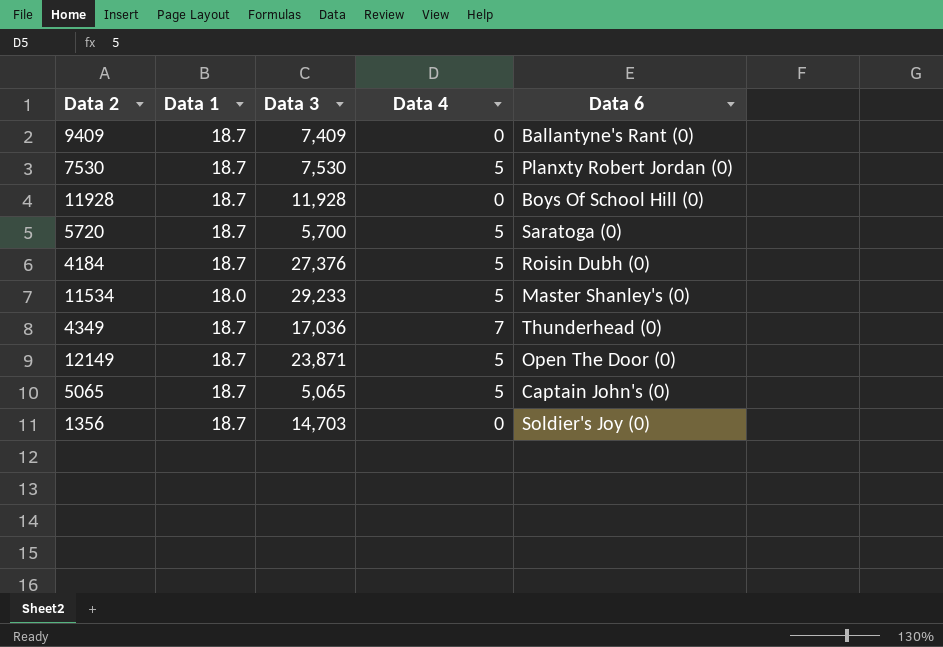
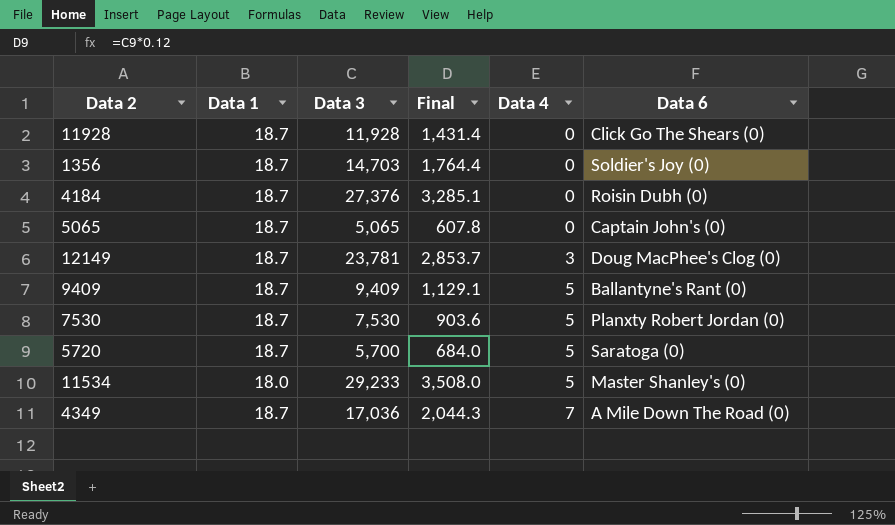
row order: none -> Data 4 ascending
column Final | formula: none -> [Data 3] * 0.12
11928 | Data 6: Boys Of School Hill (0) -> Click Go The Shears (0)
4184 | Data 4: 5 -> 0
5065 | Data 4: 5 -> 0
12149 | Data 3: 23,871 -> 23,781
12149 | Data 4: 5 -> 3
12149 | Data 6: Open The Door (0) -> Doug MacPhee's Clog (0)
9409 | Data 3: 7,409 -> 9,409
9409 | Data 4: 0 -> 5
4349 | Data 6: Thunderhead (0) -> A Mile Down The Road (0)

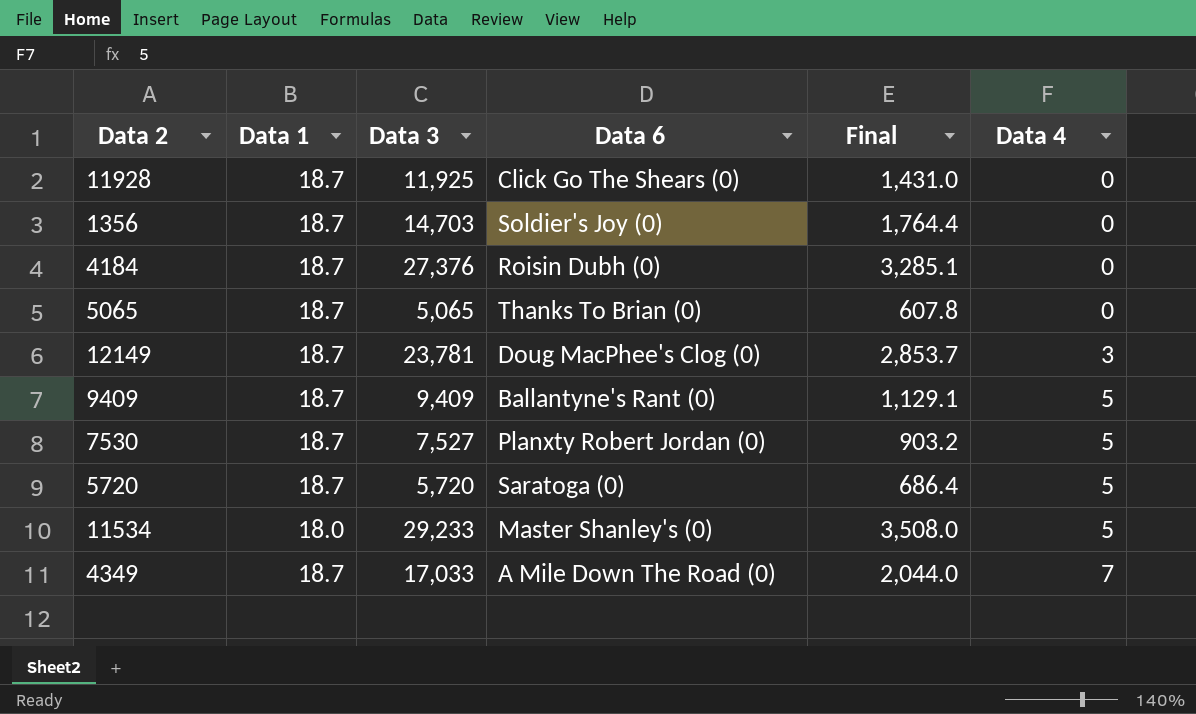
column Data 6 | position: 6 -> 4
11928 | Data 3: 11,928 -> 11,925
11928 | Final: 1,431.4 -> 1,431.0
5065 | Data 6: Captain John's (0) -> Thanks To Brian (0)
7530 | Data 3: 7,530 -> 7,527
7530 | Final: 903.6 -> 903.2
5720 | Data 3: 5,700 -> 5,720
5720 | Final: 684.0 -> 686.4
4349 | Data 3: 17,036 -> 17,033
4349 | Final: 2,044.3 -> 2,044.0

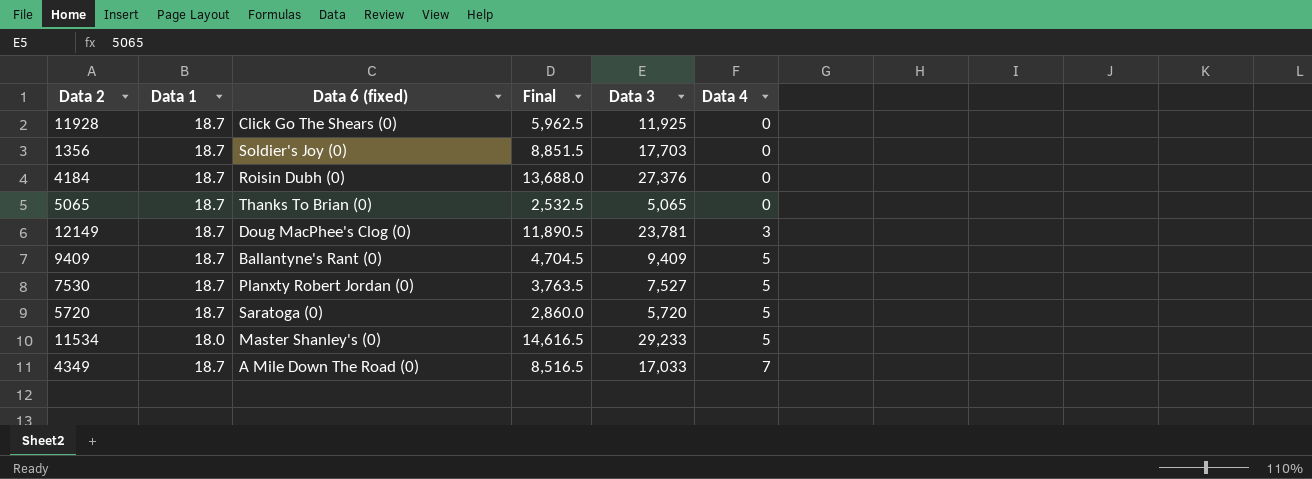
column name: Data 6 -> Data 6 (fixed)
column Final | formula: [Data 3] * 0.12 -> [Data 3] * 0.5
column Data 3 | position: 3 -> 5
1356 | Data 3: 14,703 -> 17,703

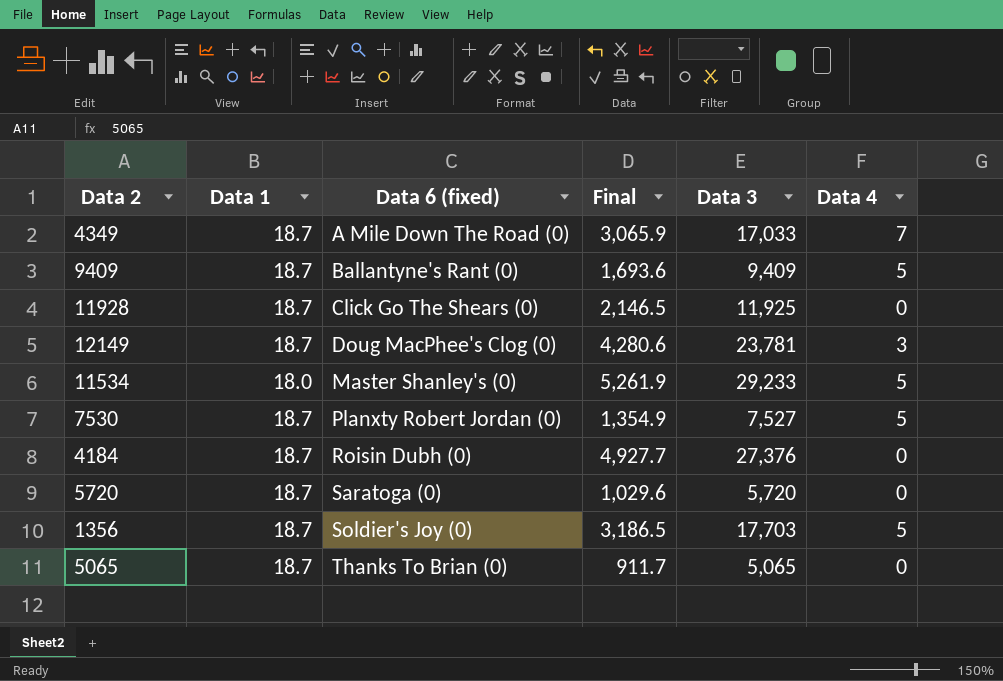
row order: Data 4 ascending -> Data 6 (fixed) ascending
column Final | formula: [Data 3] * 0.5 -> [Data 3] * 0.18
5720 | Data 4: 5 -> 0
1356 | Data 4: 0 -> 5

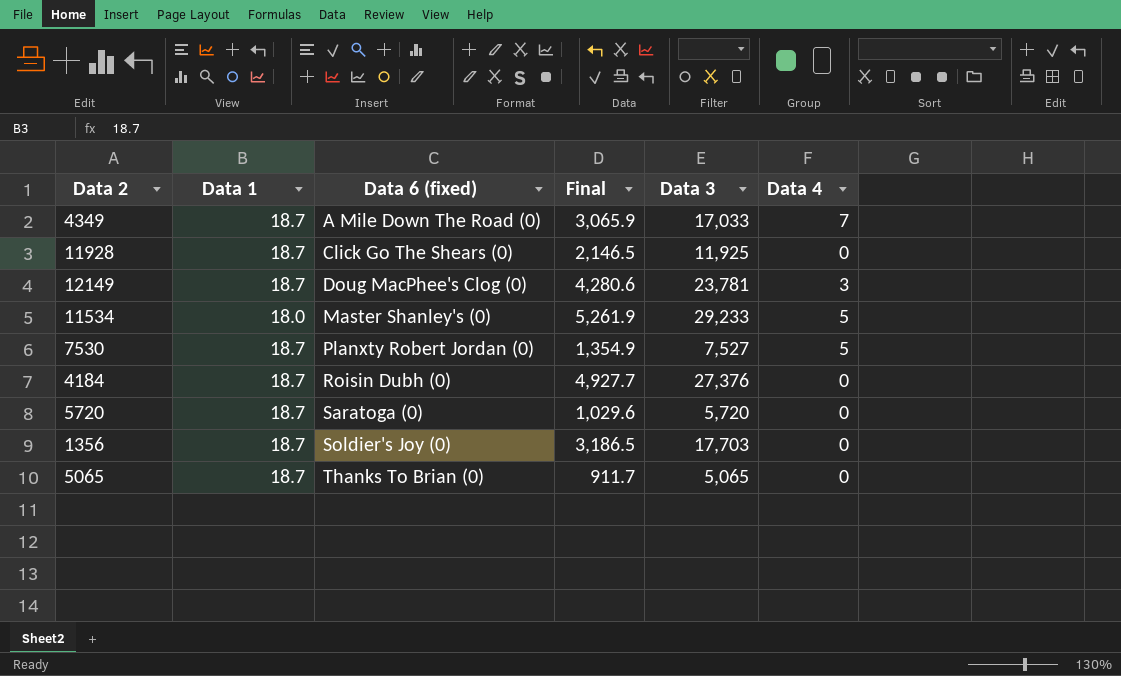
row 9409: 18.7 | Ballantyne's Rant (0) | 1,693.6 | 9,409 | 5 -> none
1356 | Data 4: 5 -> 0

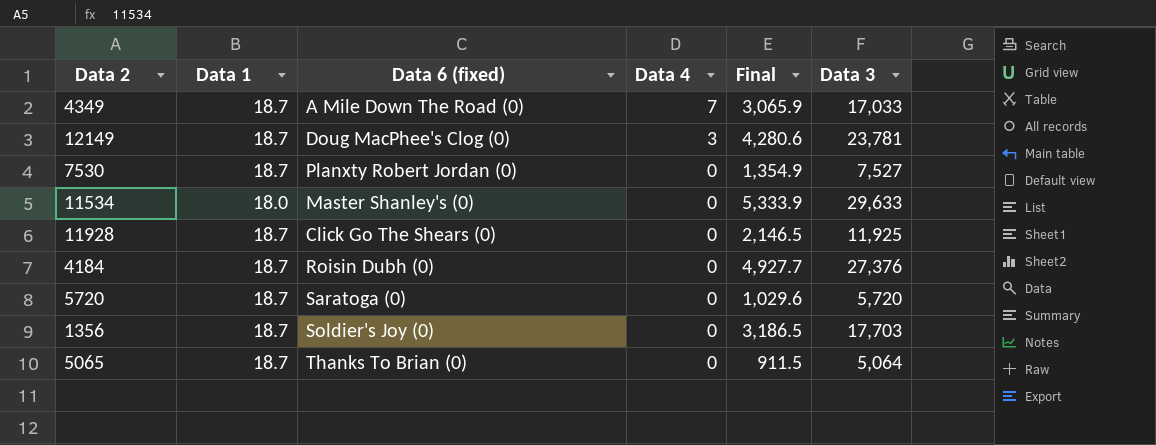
row order: Data 6 (fixed) ascending -> Data 4 descending
column Data 4 | position: 6 -> 4
7530 | Data 4: 5 -> 0
11534 | Data 4: 5 -> 0
11534 | Final: 5,261.9 -> 5,333.9
11534 | Data 3: 29,233 -> 29,633
5065 | Final: 911.7 -> 911.5
5065 | Data 3: 5,065 -> 5,064

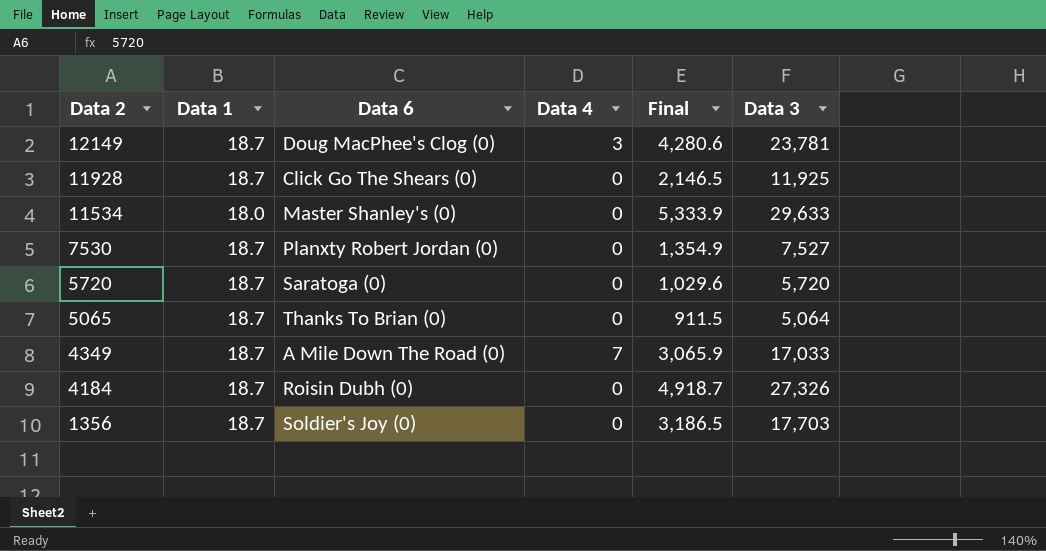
row order: Data 4 descending -> Data 2 descending
column name: Data 6 (fixed) -> Data 6
4184 | Final: 4,927.7 -> 4,918.7
4184 | Data 3: 27,376 -> 27,326

